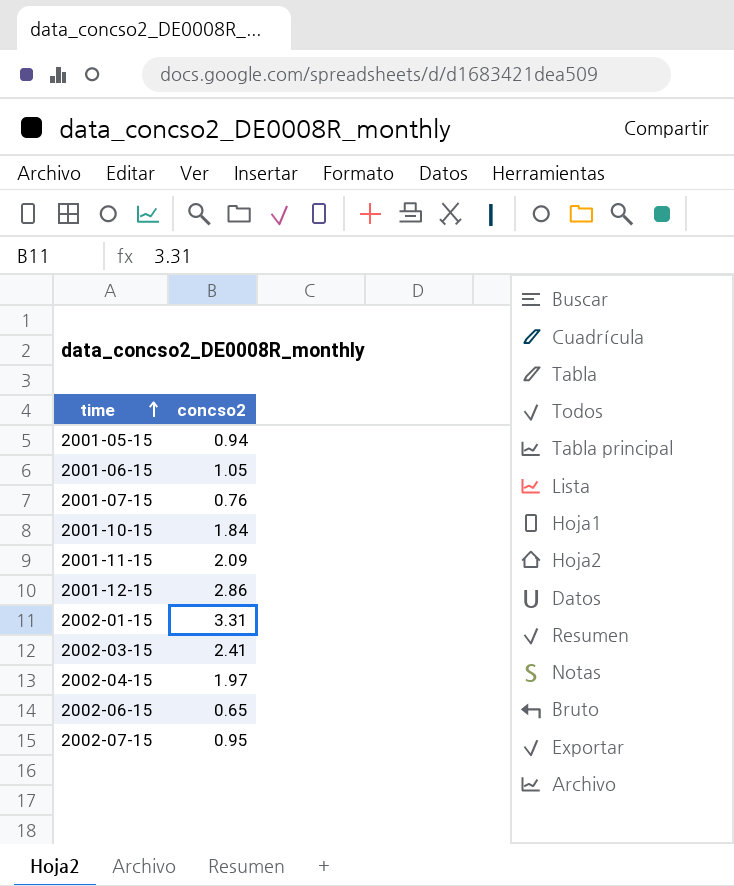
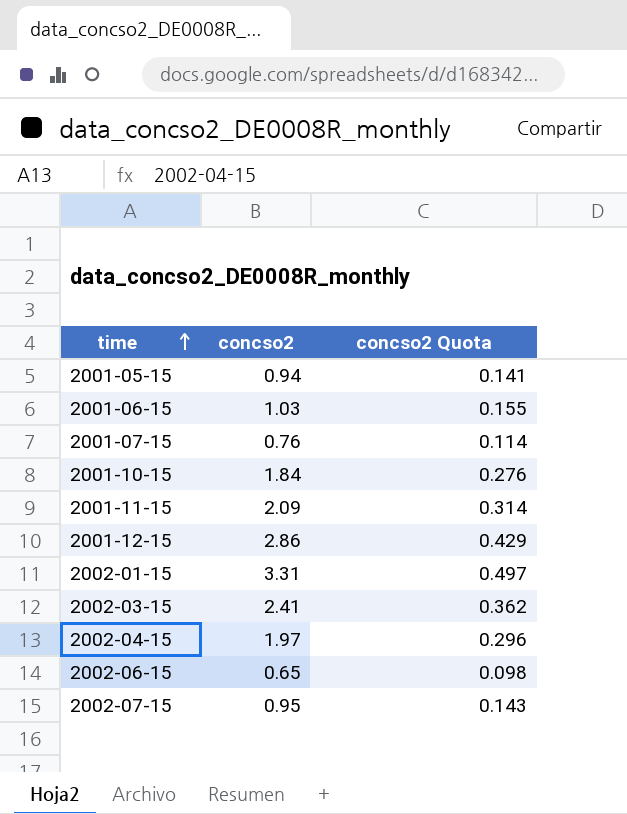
column concso2 Quota | formula: none -> [concso2] * 0.15
2001-06-15 | concso2: 1.05 -> 1.03

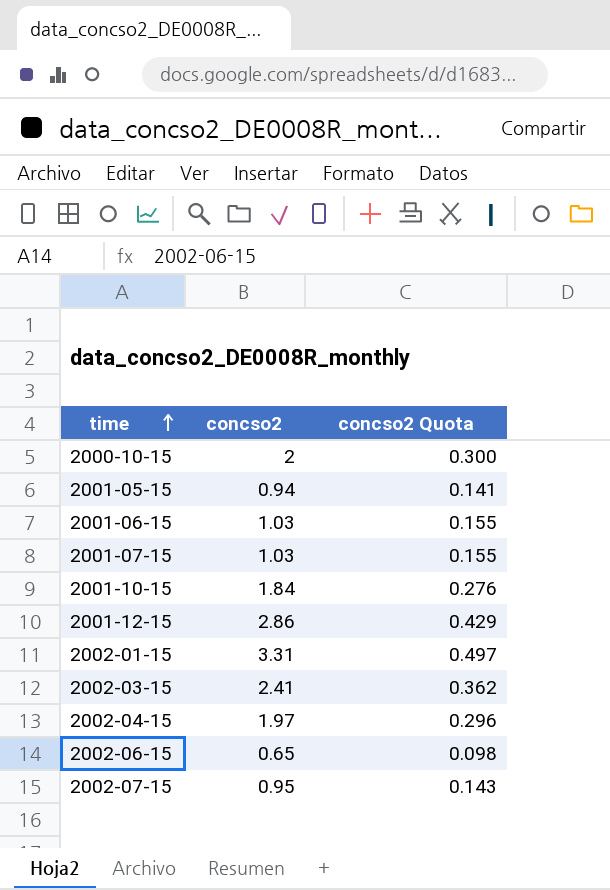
row 2001-11-15: 2.09 | 0.314 -> none
row 2000-10-15: none -> 2 | 0.300
2001-07-15 | concso2: 0.76 -> 1.03
2001-07-15 | concso2 Quota: 0.114 -> 0.155

